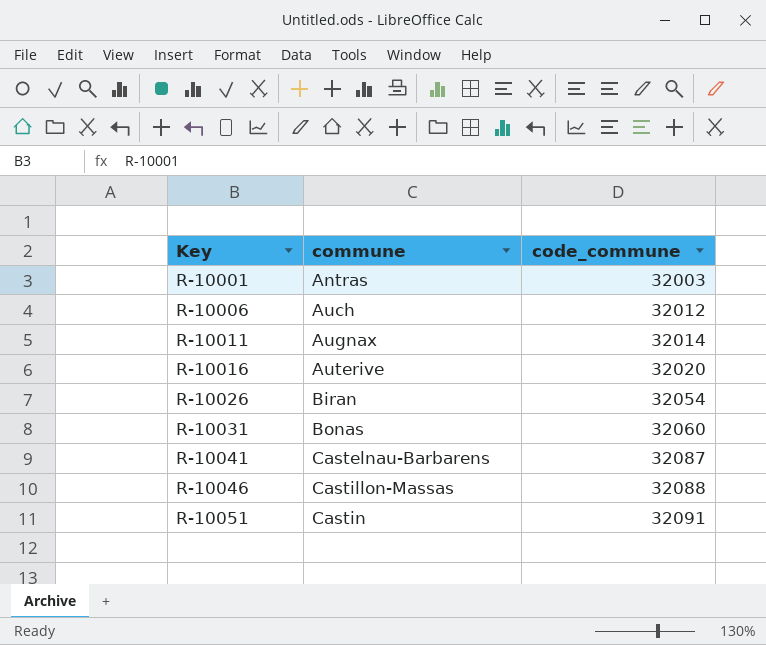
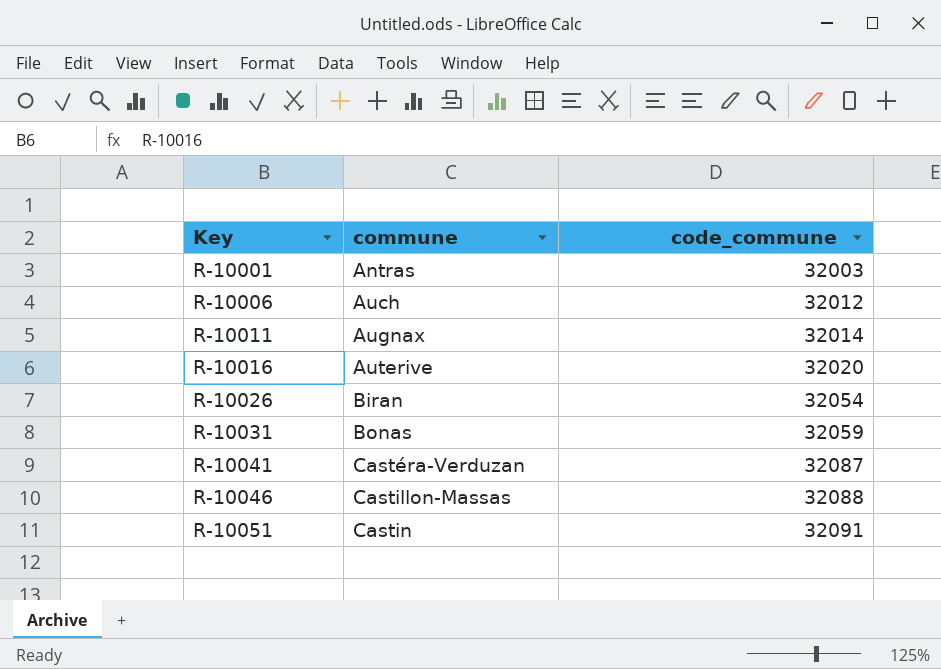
R-10031 | code_commune: 32060 -> 32059
R-10041 | commune: Castelnau-Barbarens -> Castéra-Verduzan

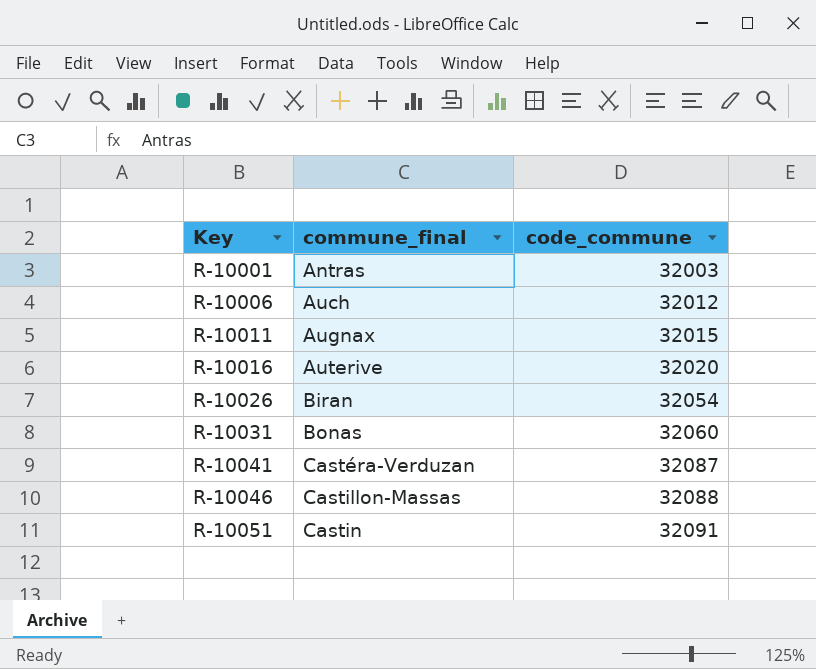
column name: commune -> commune_final
R-10011 | code_commune: 32014 -> 32015
R-10031 | code_commune: 32059 -> 32060

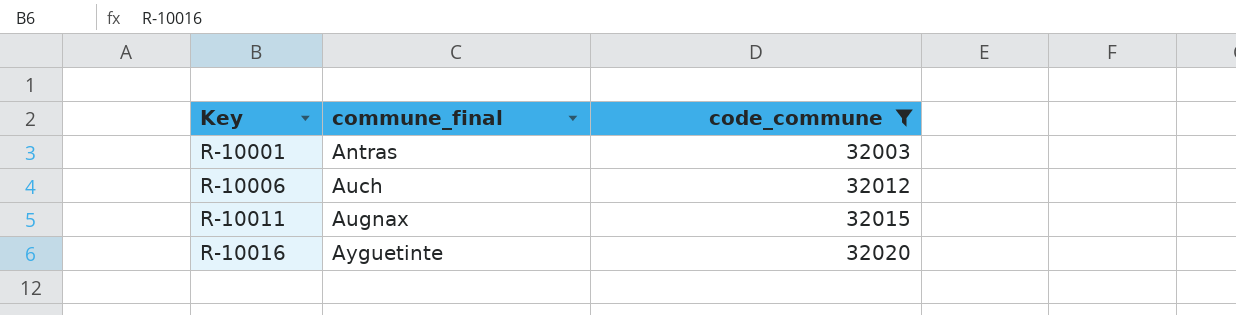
filter: none -> code_commune <= 32020
R-10016 | commune_final: Auterive -> Ayguetinte

